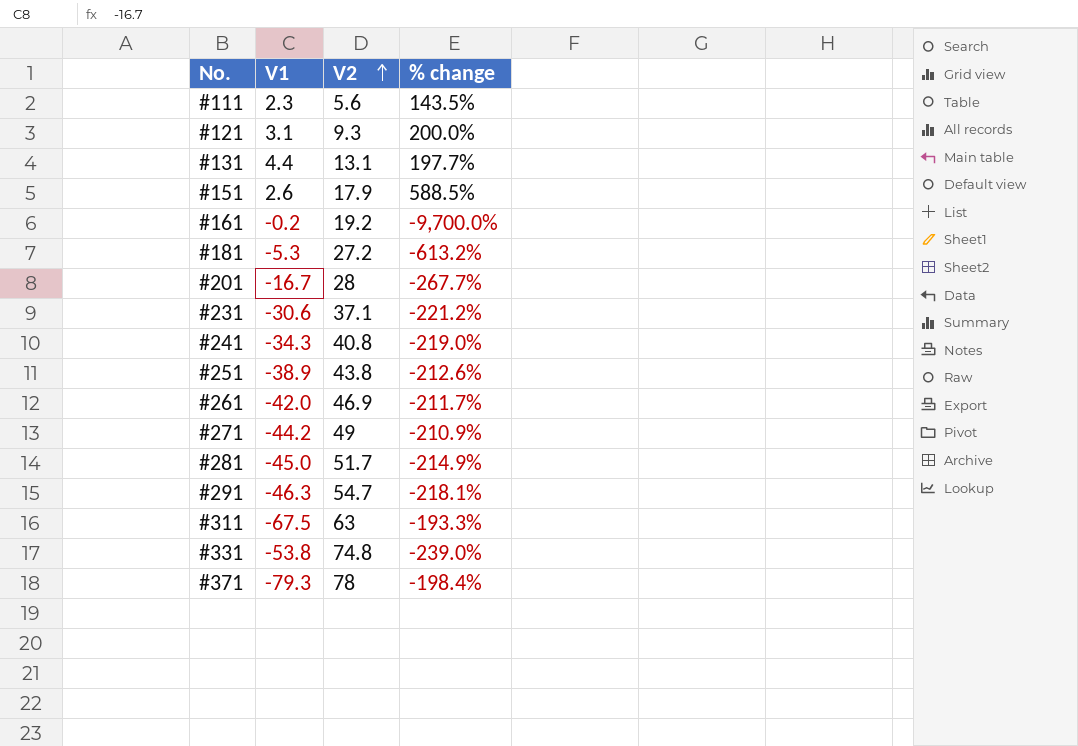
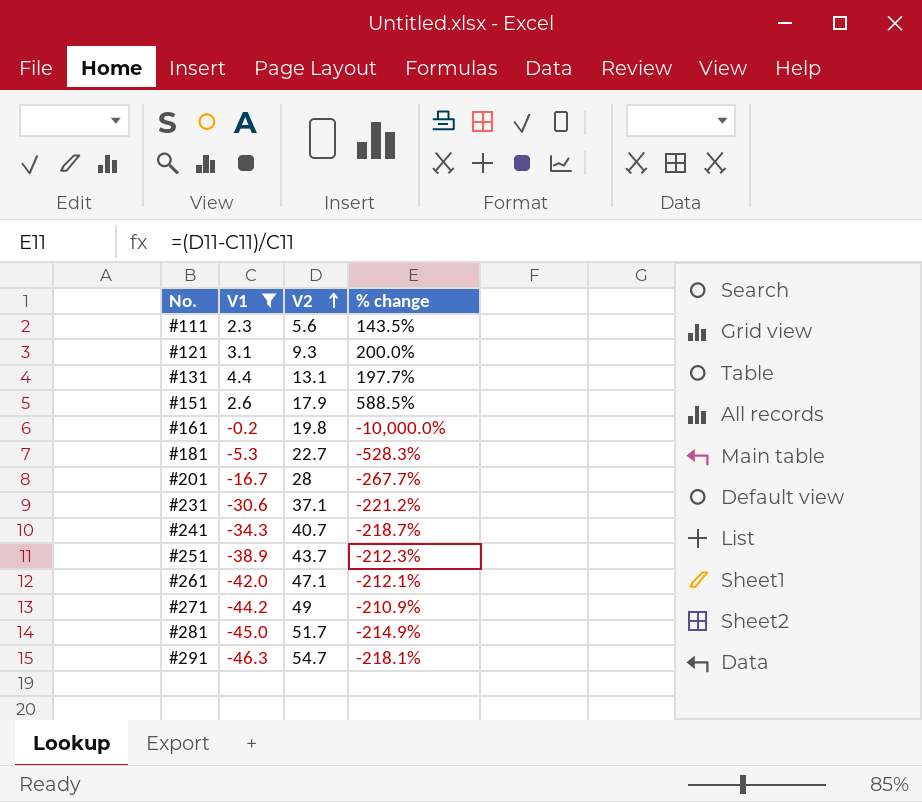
filter: none -> V1 >= -46.3
#161 | V2: 19.2 -> 19.8
#161 | % change: -9,700.0% -> -10,000.0%
#181 | V2: 27.2 -> 22.7
#181 | % change: -613.2% -> -528.3%
#241 | V2: 40.8 -> 40.7
#241 | % change: -219.0% -> -218.7%
#251 | V2: 43.8 -> 43.7
#251 | % change: -212.6% -> -212.3%
#261 | V2: 46.9 -> 47.1
#261 | % change: -211.7% -> -212.1%

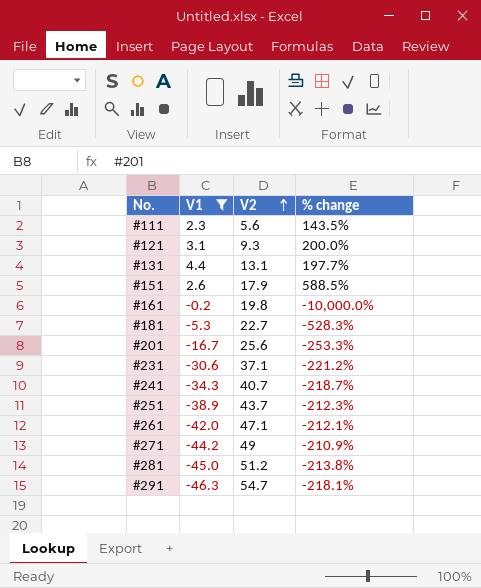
#201 | V2: 28 -> 25.6
#201 | % change: -267.7% -> -253.3%
#281 | V2: 51.7 -> 51.2
#281 | % change: -214.9% -> -213.8%

